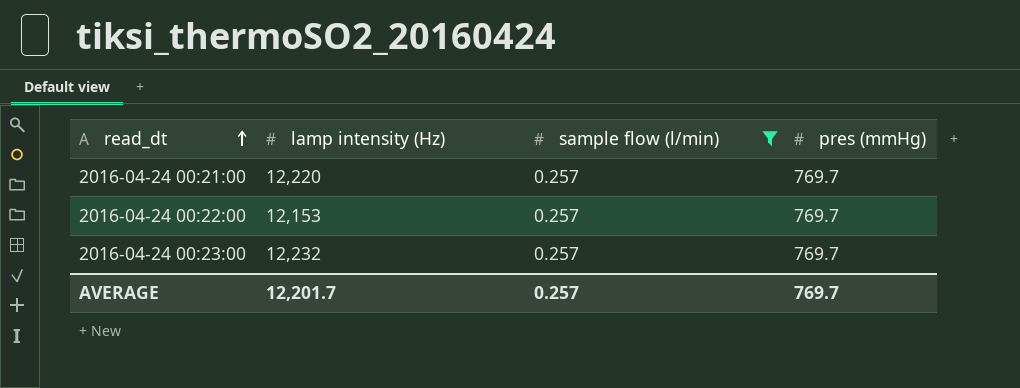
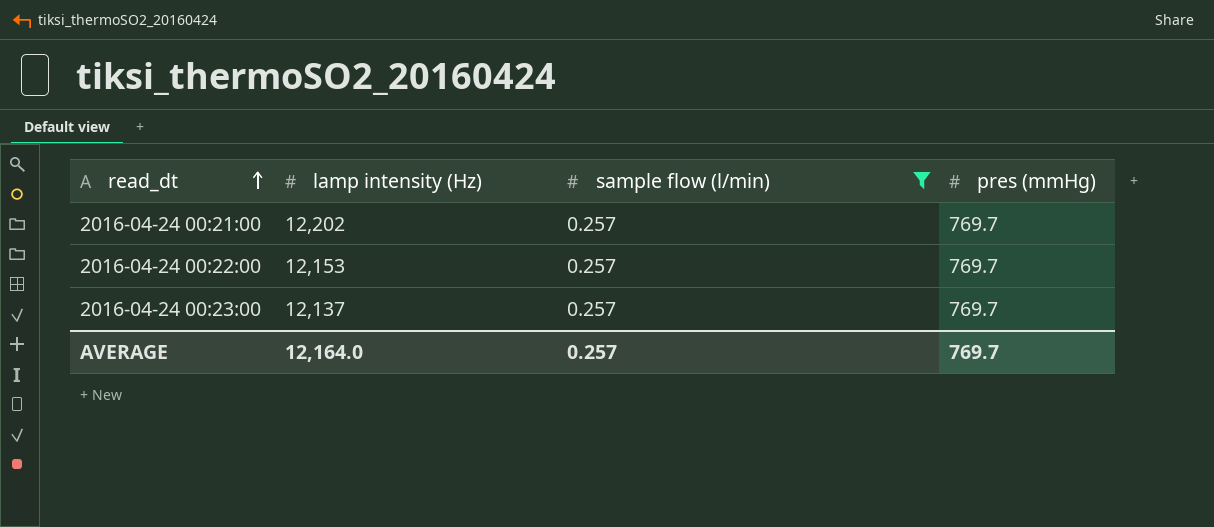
2016-04-24 00:21:00 | lamp intensity (Hz): 12,220 -> 12,202
2016-04-24 00:23:00 | lamp intensity (Hz): 12,232 -> 12,137
AVERAGE | lamp intensity (Hz): 12,201.7 -> 12,164.0

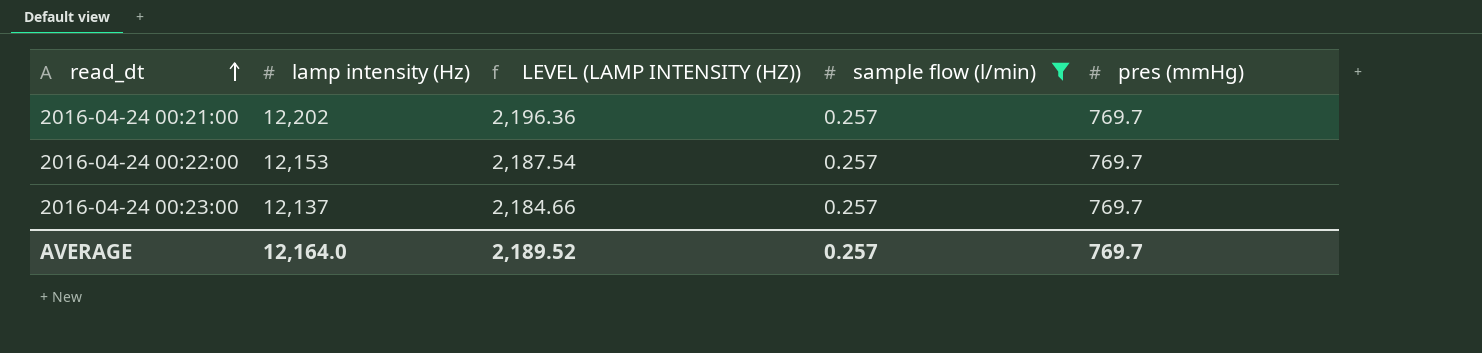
column LEVEL (LAMP INTENSITY (HZ)) | formula: none -> [lamp intensity (Hz)] * 0.18

